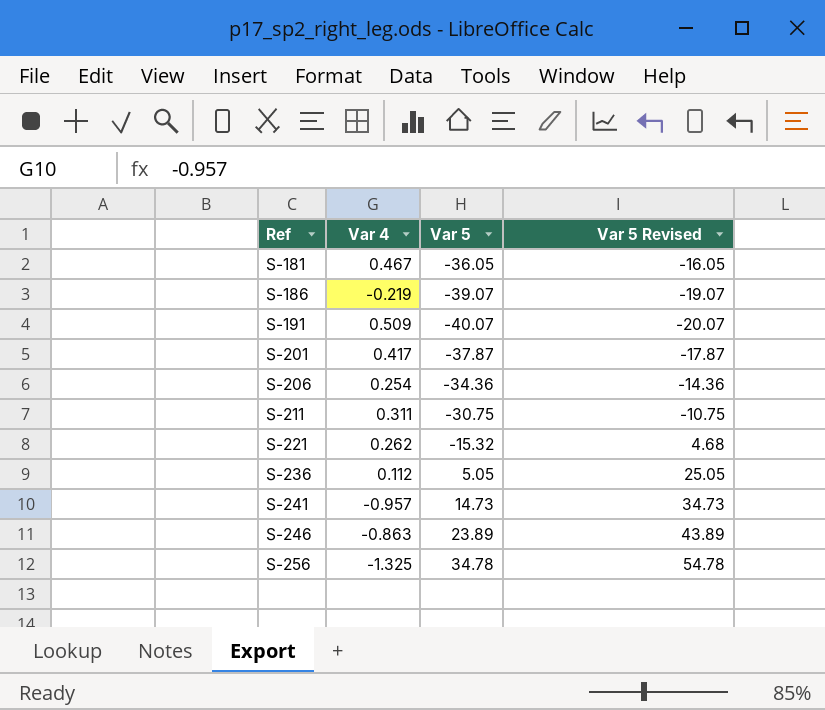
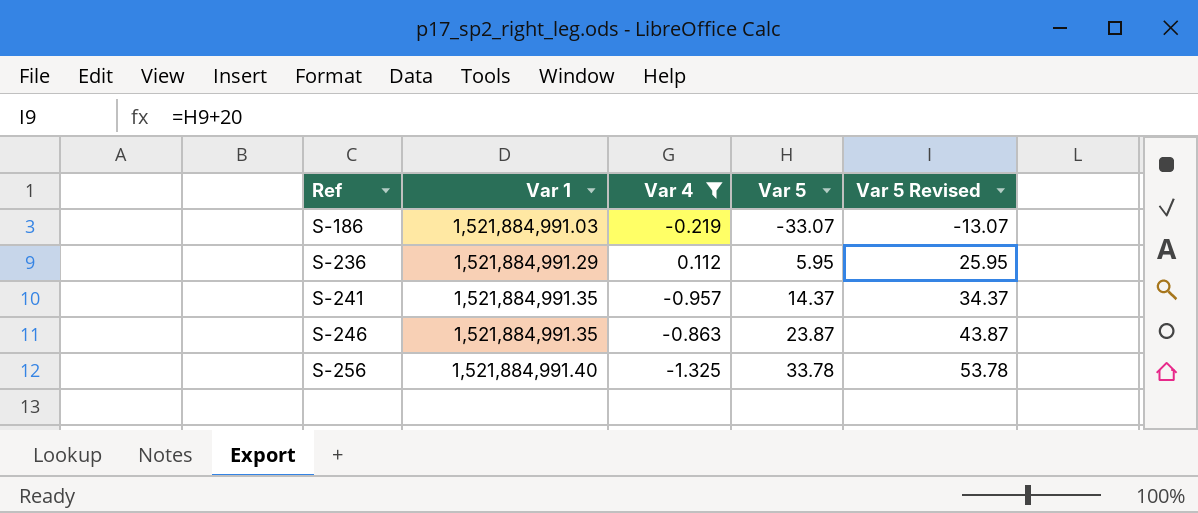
filter: none -> Var 4 <= 0.112
column Var 1 | position: none -> 2
S-186 | Var 5: -39.07 -> -33.07
S-186 | Var 5 Revised: -19.07 -> -13.07
S-236 | Var 5: 5.05 -> 5.95
S-236 | Var 5 Revised: 25.05 -> 25.95
S-241 | Var 5: 14.73 -> 14.37
S-241 | Var 5 Revised: 34.73 -> 34.37
S-246 | Var 5: 23.89 -> 23.87
S-246 | Var 5 Revised: 43.89 -> 43.87
S-256 | Var 5: 34.78 -> 33.78
S-256 | Var 5 Revised: 54.78 -> 53.78

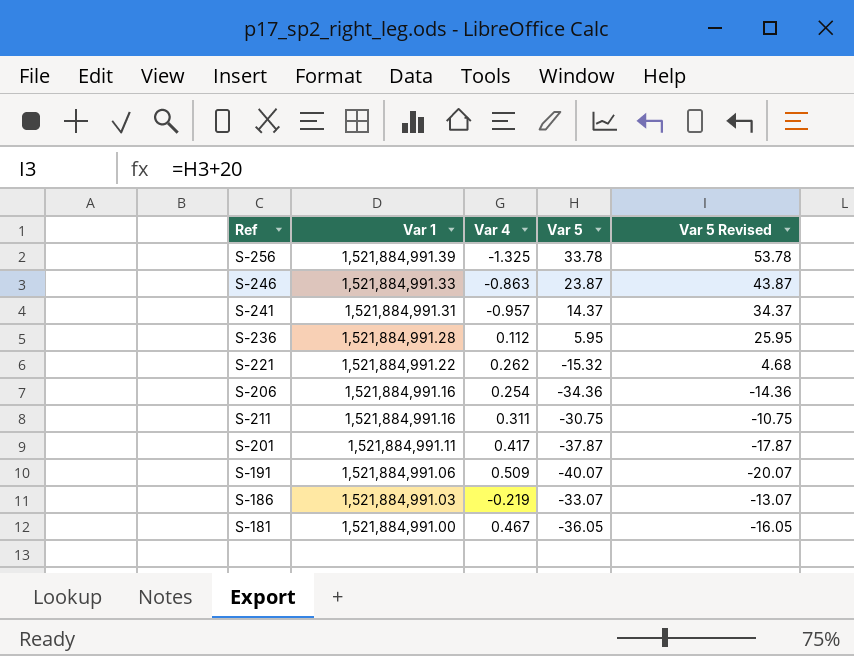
filter: Var 4 <= 0.112 -> none
row order: Ref ascending -> Var 1 descending
S-256 | Var 1: 1,521,884,991.40 -> 1,521,884,991.39
S-246 | Var 1: 1,521,884,991.35 -> 1,521,884,991.33
S-241 | Var 1: 1,521,884,991.35 -> 1,521,884,991.31
S-236 | Var 1: 1,521,884,991.29 -> 1,521,884,991.28

